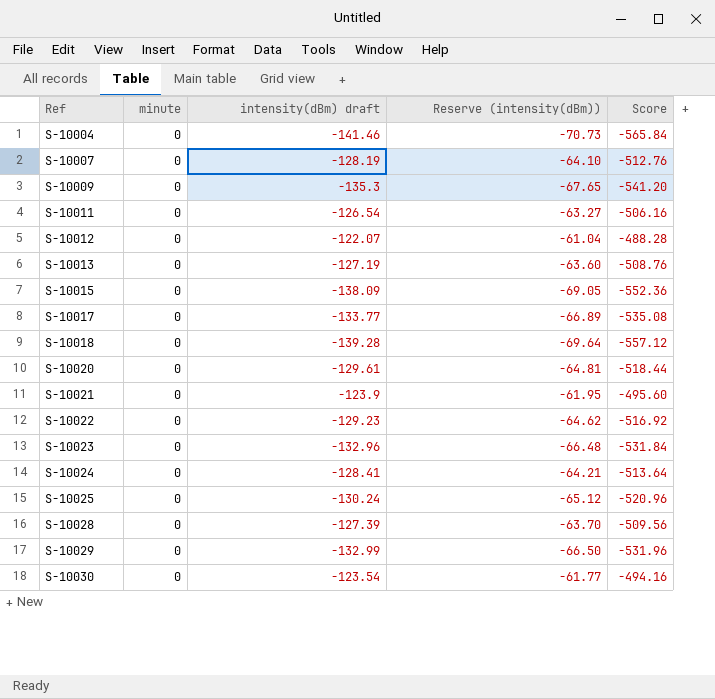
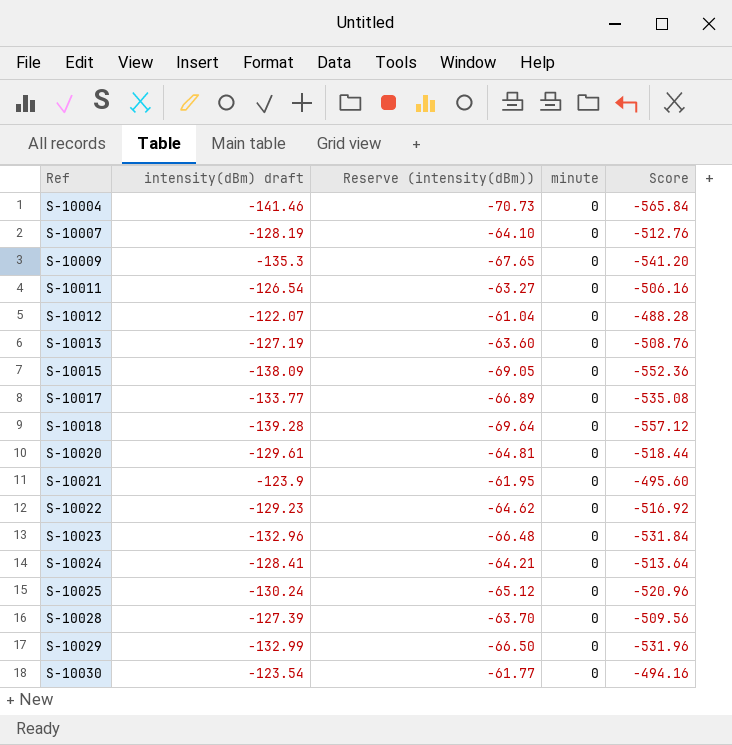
column minute | position: 2 -> 4

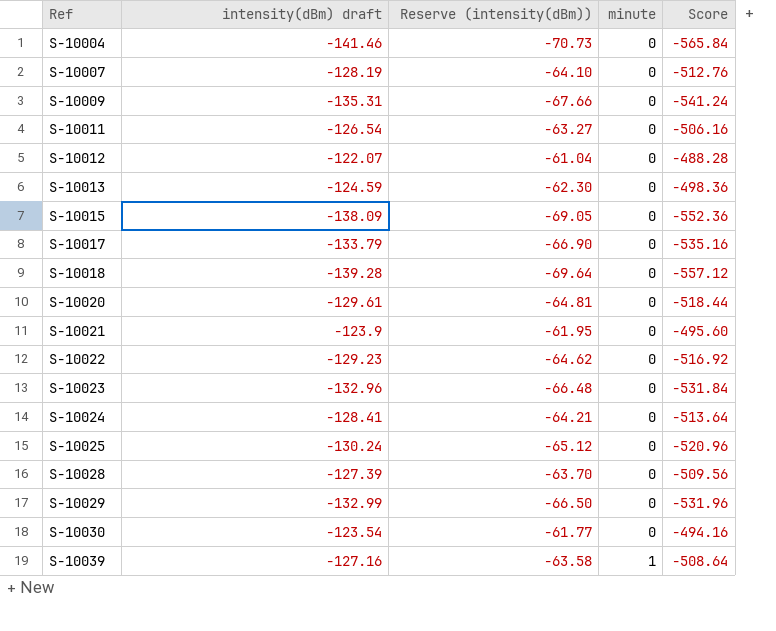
S-10009 | intensity(dBm) draft: -135.3 -> -135.31
S-10009 | Reserve (intensity(dBm)): -67.65 -> -67.66
S-10009 | Score: -541.20 -> -541.24
S-10013 | intensity(dBm) draft: -127.19 -> -124.59
S-10013 | Reserve (intensity(dBm)): -63.60 -> -62.30
S-10013 | Score: -508.76 -> -498.36
S-10017 | intensity(dBm) draft: -133.77 -> -133.79
S-10017 | Reserve (intensity(dBm)): -66.89 -> -66.90
S-10017 | Score: -535.08 -> -535.16
row S-10039: none -> -127.16 | -63.58 | 1 | -508.64

